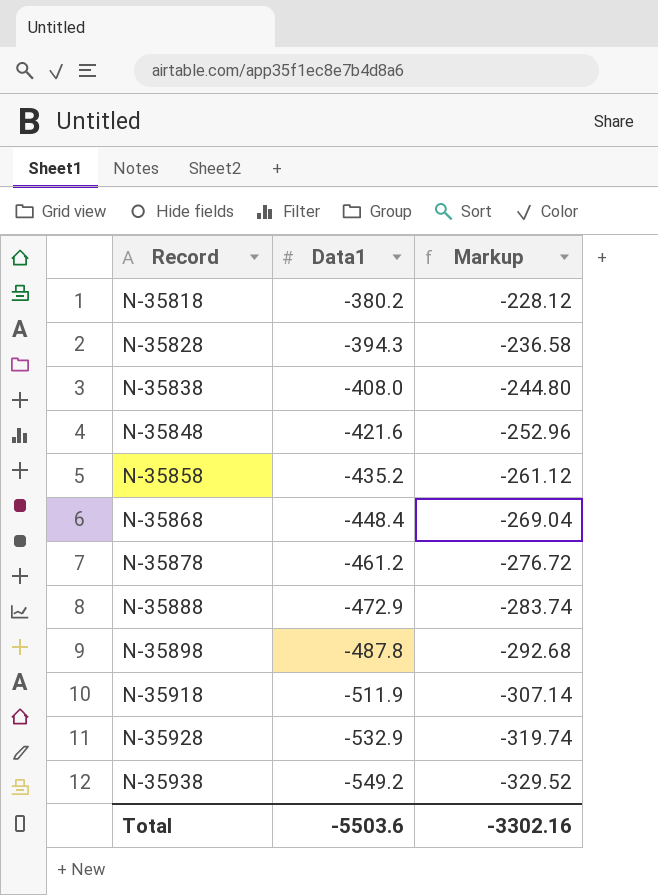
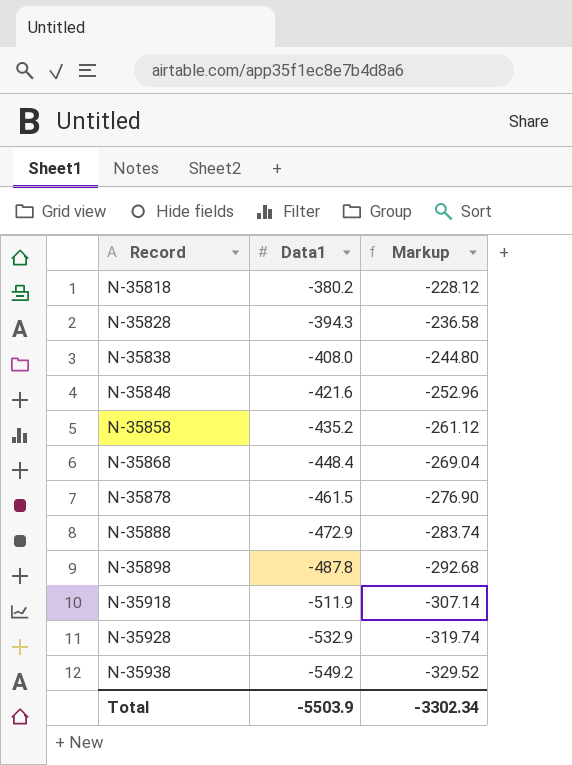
N-35878 | Data1: -461.2 -> -461.5
N-35878 | Markup: -276.72 -> -276.90
Total | Data1: -5503.6 -> -5503.9
Total | Markup: -3302.16 -> -3302.34

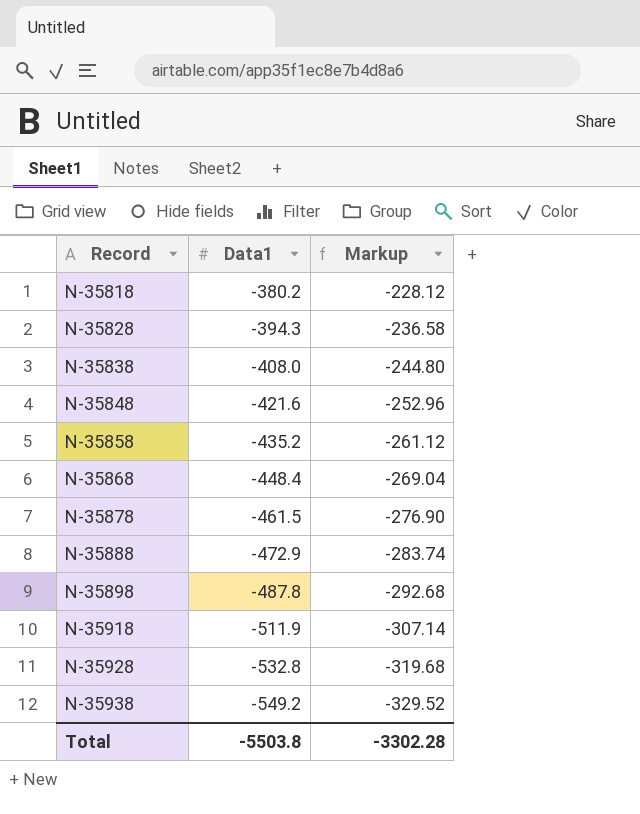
N-35928 | Data1: -532.9 -> -532.8
N-35928 | Markup: -319.74 -> -319.68
Total | Data1: -5503.9 -> -5503.8
Total | Markup: -3302.34 -> -3302.28

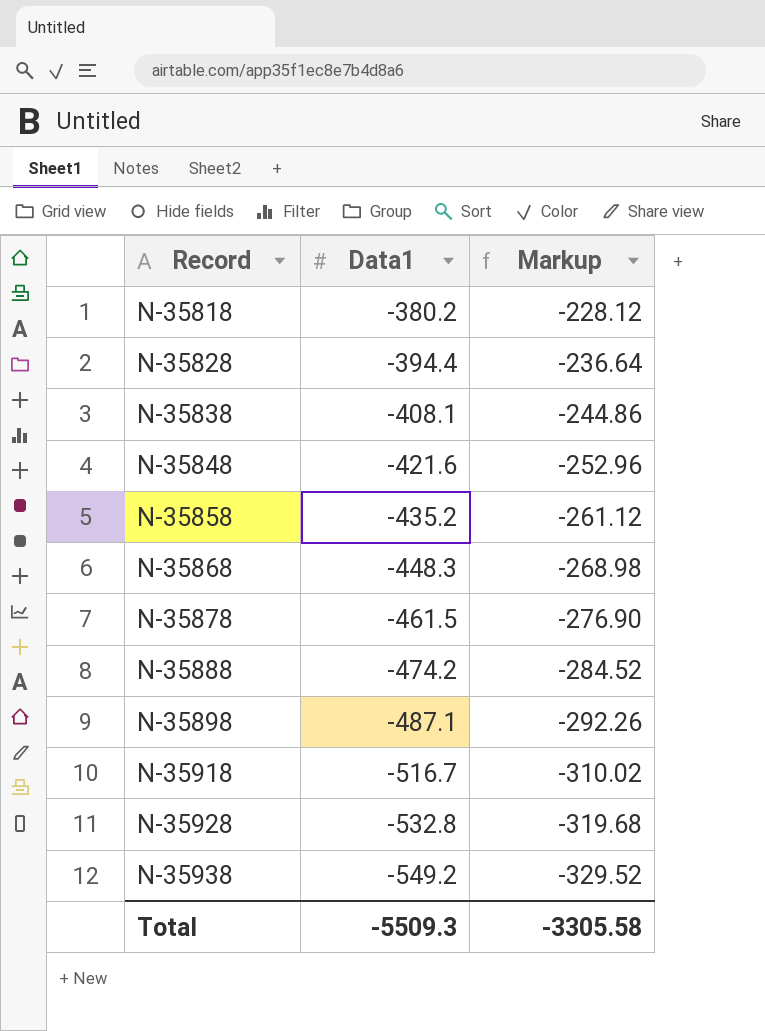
N-35828 | Data1: -394.3 -> -394.4
N-35828 | Markup: -236.58 -> -236.64
N-35838 | Data1: -408.0 -> -408.1
N-35838 | Markup: -244.80 -> -244.86
N-35868 | Data1: -448.4 -> -448.3
N-35868 | Markup: -269.04 -> -268.98
N-35888 | Data1: -472.9 -> -474.2
N-35888 | Markup: -283.74 -> -284.52
N-35898 | Data1: -487.8 -> -487.1
N-35898 | Markup: -292.68 -> -292.26
N-35918 | Data1: -511.9 -> -516.7
N-35918 | Markup: -307.14 -> -310.02
Total | Data1: -5503.8 -> -5509.3
Total | Markup: -3302.28 -> -3305.58

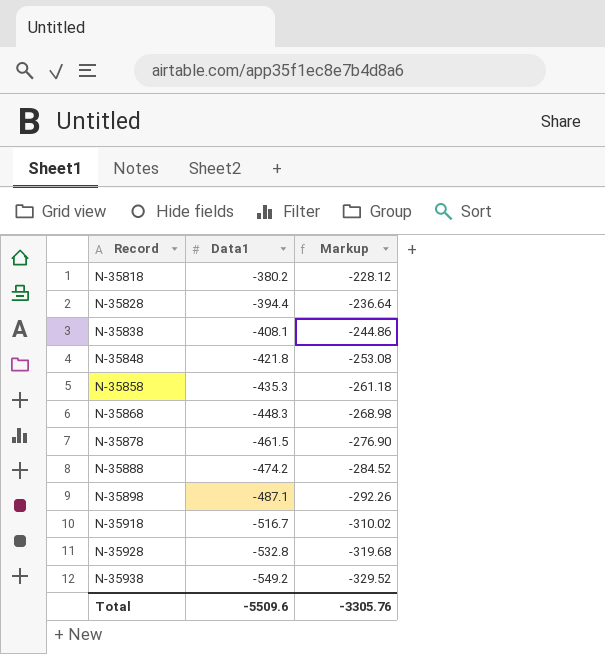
N-35848 | Data1: -421.6 -> -421.8
N-35848 | Markup: -252.96 -> -253.08
N-35858 | Data1: -435.2 -> -435.3
N-35858 | Markup: -261.12 -> -261.18
Total | Data1: -5509.3 -> -5509.6
Total | Markup: -3305.58 -> -3305.76

